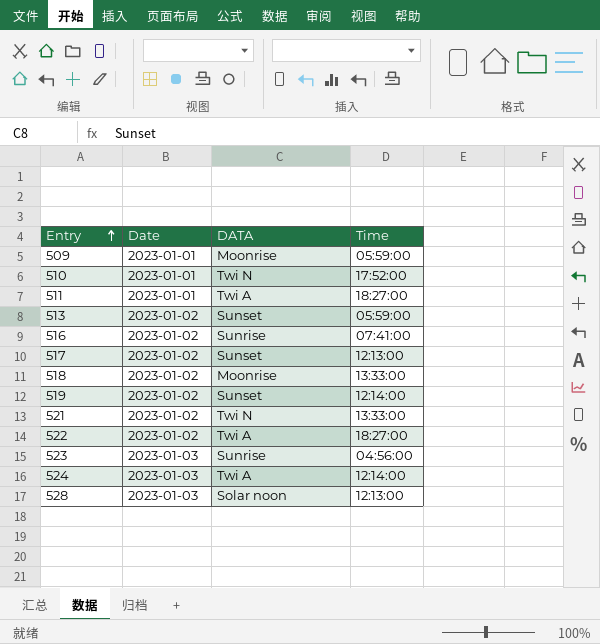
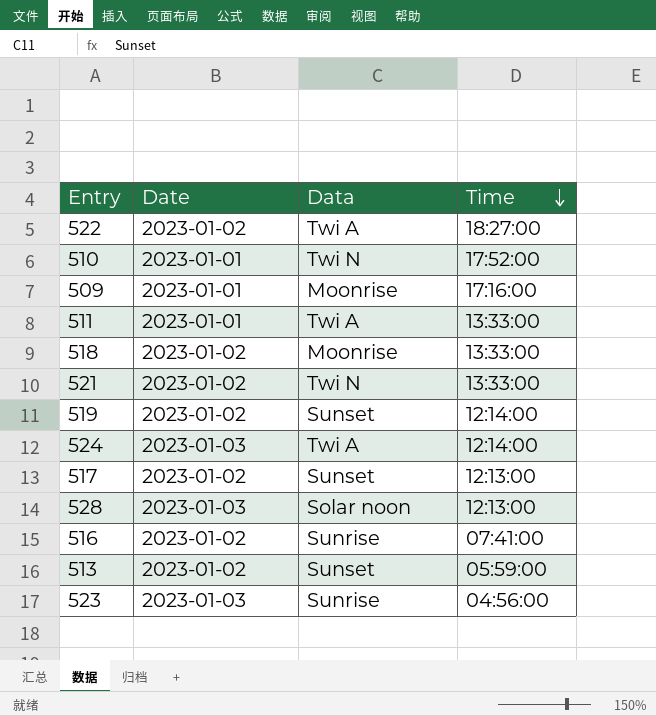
row order: Entry ascending -> Time descending
column name: DATA -> Data
509 | Time: 05:59:00 -> 17:16:00
511 | Time: 18:27:00 -> 13:33:00

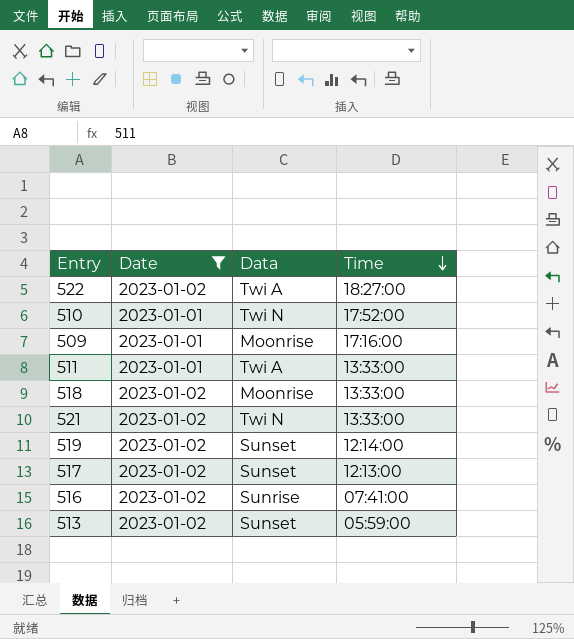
filter: none -> Date != 2023-01-03

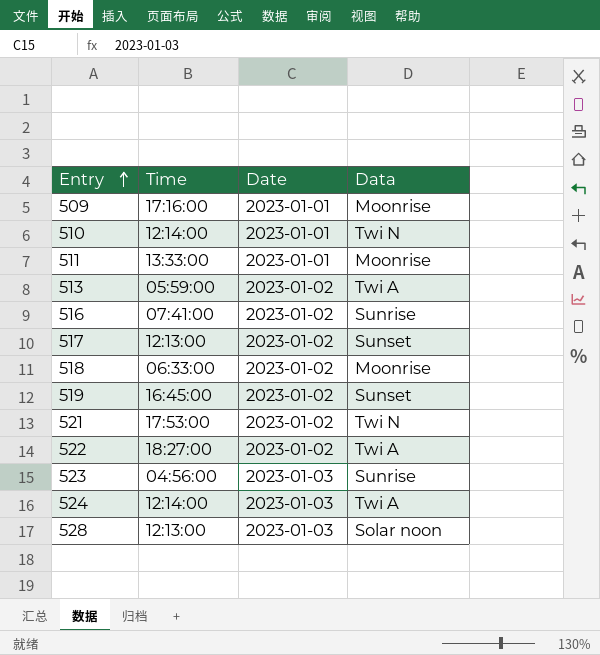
filter: Date != 2023-01-03 -> none
row order: Time descending -> Entry ascending
column Time | position: 4 -> 2
510 | Time: 17:52:00 -> 12:14:00
511 | Data: Twi A -> Moonrise
513 | Data: Sunset -> Twi A
518 | Time: 13:33:00 -> 06:33:00
519 | Time: 12:14:00 -> 16:45:00
521 | Time: 13:33:00 -> 17:53:00

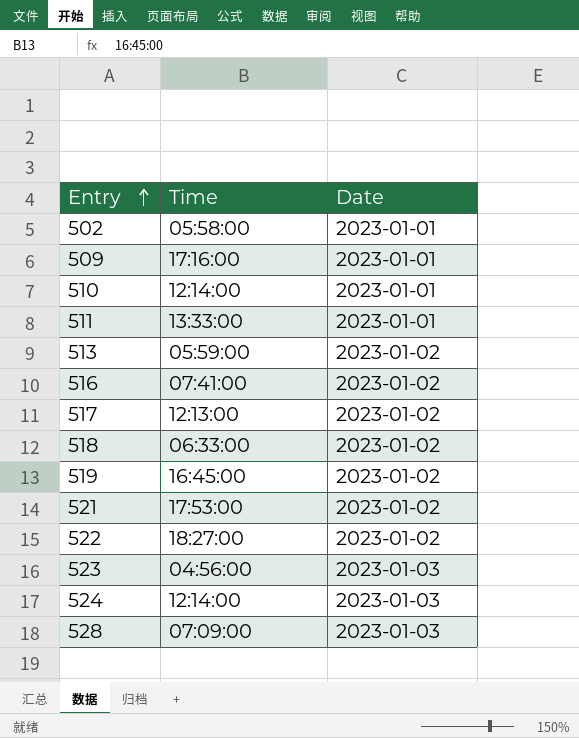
column Data | position: 4 -> none
row 502: none -> 05:58:00 | 2023-01-01
528 | Time: 12:13:00 -> 07:09:00

